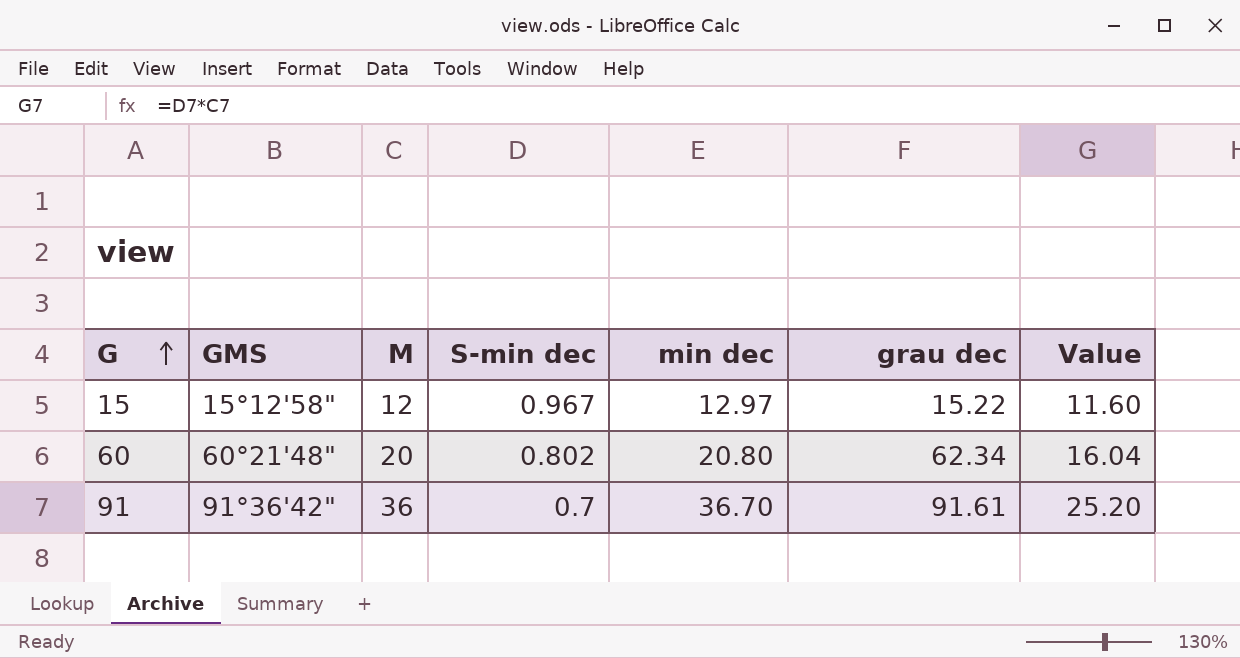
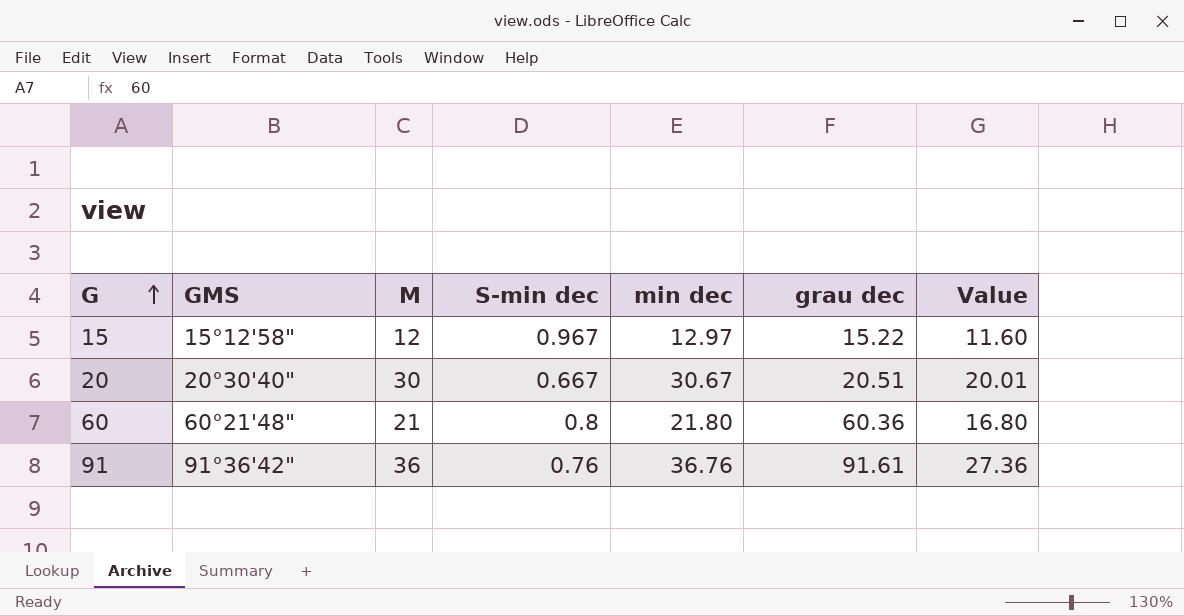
row 20: none -> 20°30'40" | 30 | 0.667 | 30.67 | 20.51 | 20.01
60 | M: 20 -> 21
60 | S-min dec: 0.802 -> 0.8
60 | min dec: 20.80 -> 21.80
60 | grau dec: 62.34 -> 60.36
60 | Value: 16.04 -> 16.80
91 | S-min dec: 0.7 -> 0.76
91 | min dec: 36.70 -> 36.76
91 | Value: 25.20 -> 27.36

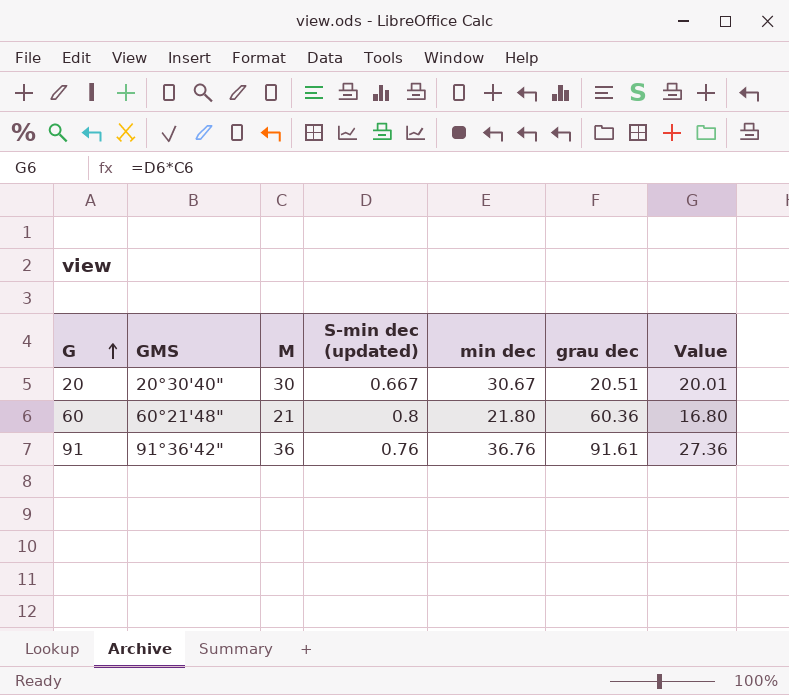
column name: S-min dec -> S-min dec (updated)
row 15: 15°12'58" | 12 | 0.967 | 12.97 | 15.22 | 11.60 -> none

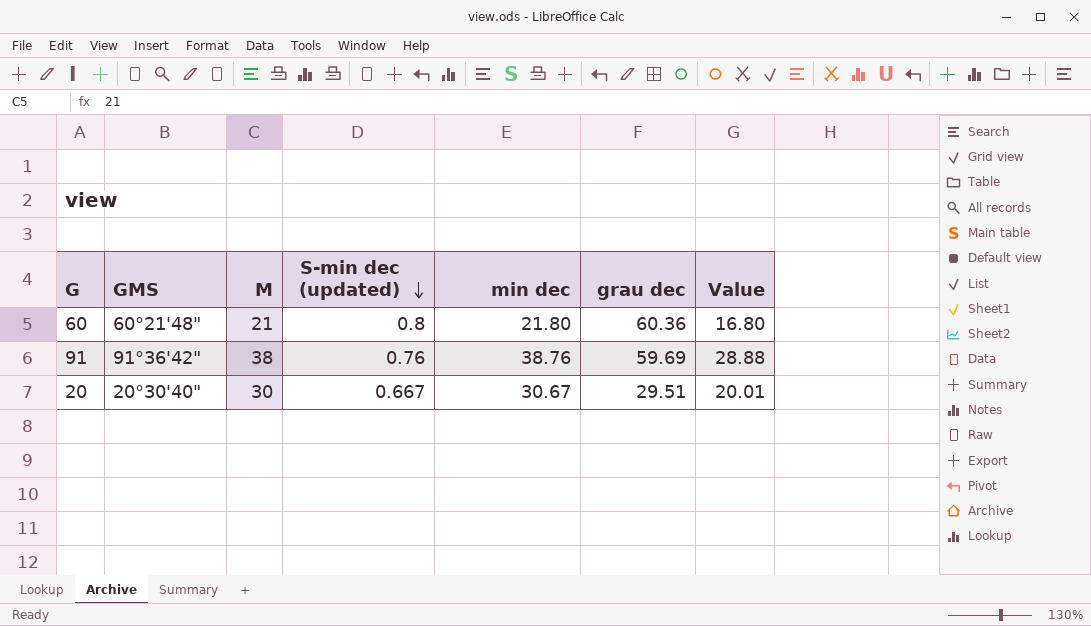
row order: G ascending -> S-min dec (updated) descending
91 | M: 36 -> 38
91 | min dec: 36.76 -> 38.76
91 | grau dec: 91.61 -> 59.69
91 | Value: 27.36 -> 28.88
20 | grau dec: 20.51 -> 29.51

